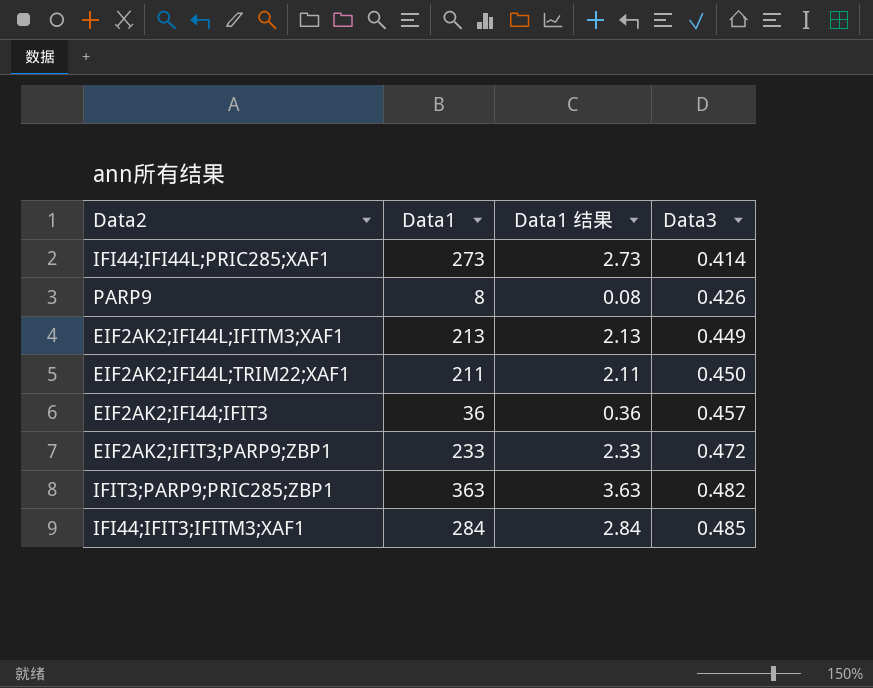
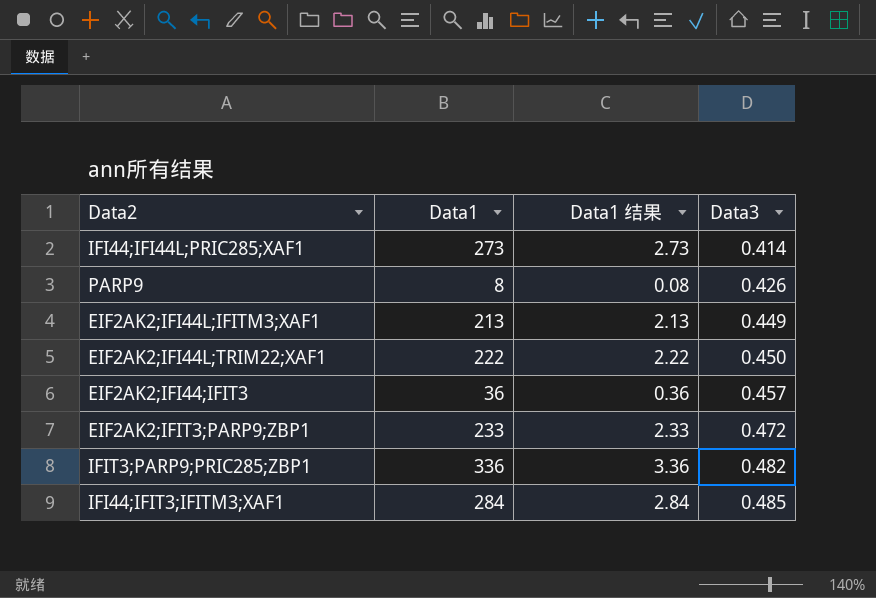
EIF2AK2;IFI44L;TRIM22;XAF1 | Data1: 211 -> 222
EIF2AK2;IFI44L;TRIM22;XAF1 | Data1 结果: 2.11 -> 2.22
IFIT3;PARP9;PRIC285;ZBP1 | Data1: 363 -> 336
IFIT3;PARP9;PRIC285;ZBP1 | Data1 结果: 3.63 -> 3.36

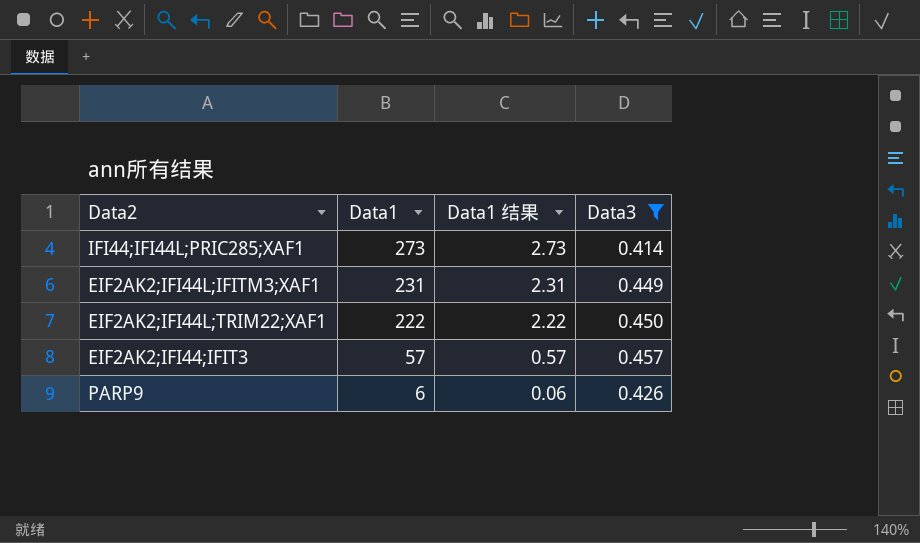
filter: none -> Data3 <= 0.457
row order: Data3 ascending -> Data1 descending
EIF2AK2;IFI44L;IFITM3;XAF1 | Data1: 213 -> 231
EIF2AK2;IFI44L;IFITM3;XAF1 | Data1 结果: 2.13 -> 2.31
EIF2AK2;IFI44;IFIT3 | Data1: 36 -> 57
EIF2AK2;IFI44;IFIT3 | Data1 结果: 0.36 -> 0.57
PARP9 | Data1: 8 -> 6
PARP9 | Data1 结果: 0.08 -> 0.06

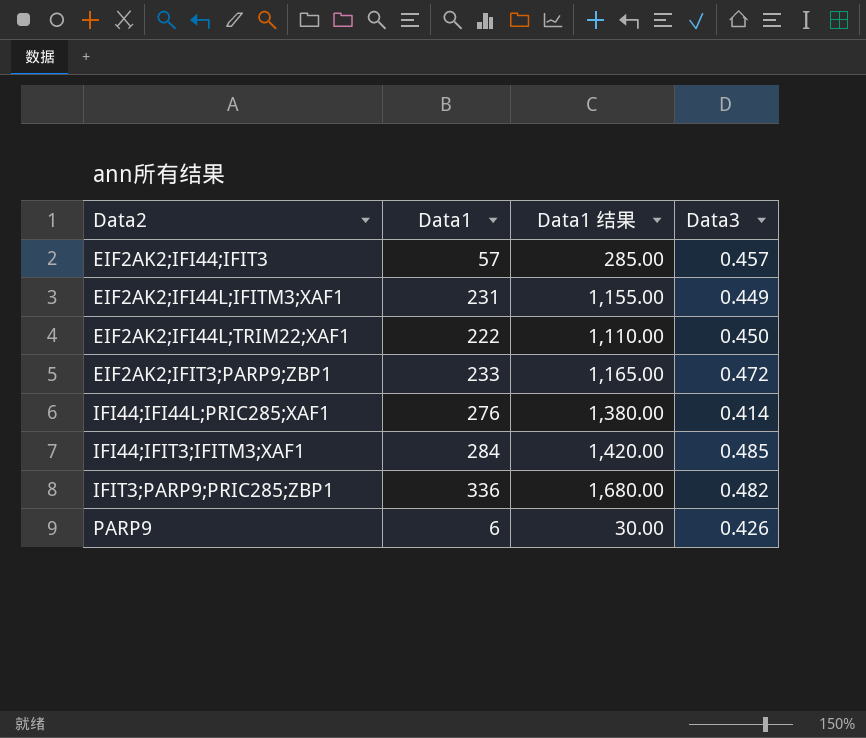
filter: Data3 <= 0.457 -> none
row order: Data1 descending -> Data2 ascending
column Data1 结果 | formula: [Data1] * 0.01 -> [Data1] * 5
IFI44;IFI44L;PRIC285;XAF1 | Data1: 273 -> 276

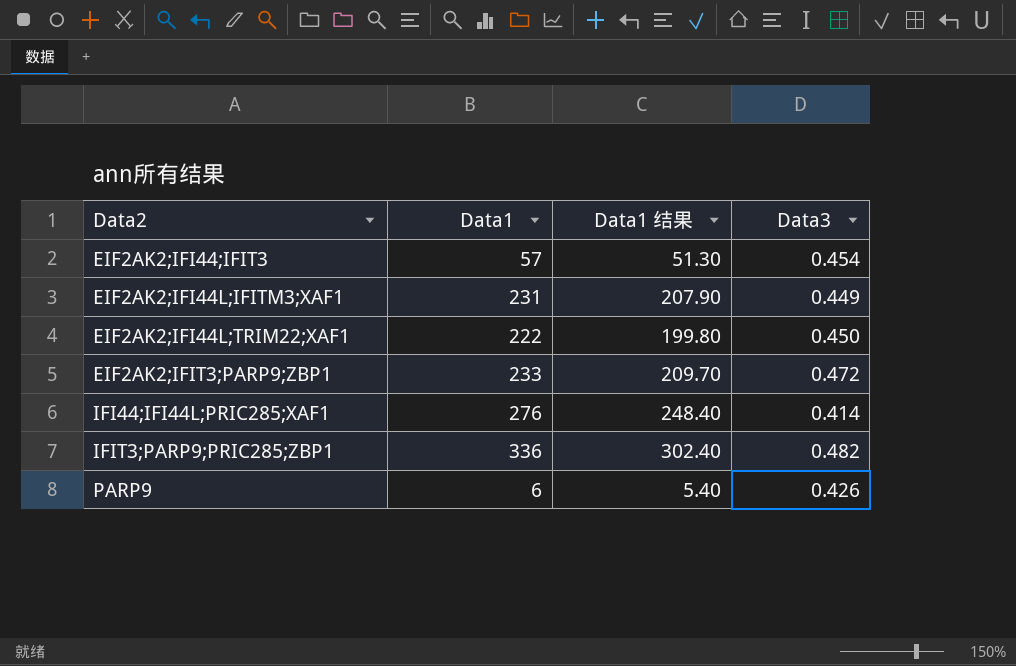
column Data1 结果 | formula: [Data1] * 5 -> [Data1] * 0.9
row IFI44;IFIT3;IFITM3;XAF1: 284 | 1,420.00 | 0.485 -> none
EIF2AK2;IFI44;IFIT3 | Data3: 0.457 -> 0.454

